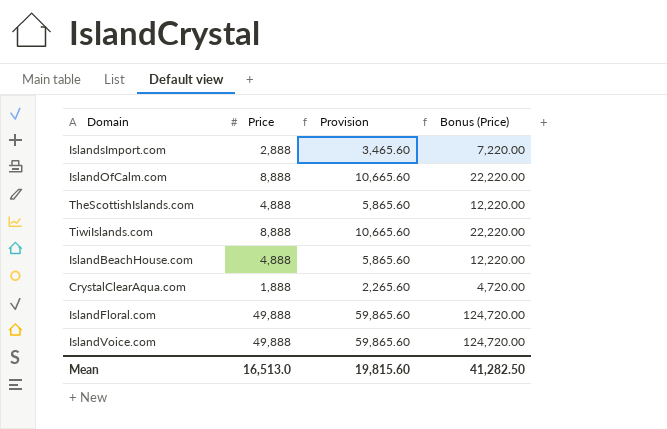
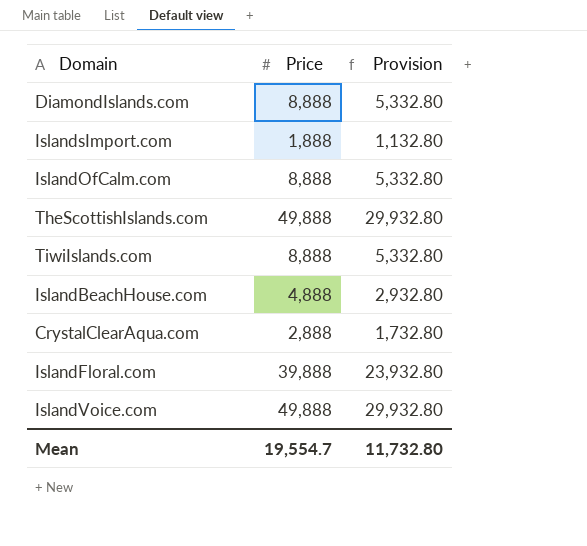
column Bonus (Price) | formula: [Price] * 2.5 -> none
column Provision | formula: [Price] * 1.2 -> [Price] * 0.6
row DiamondIslands.com: none -> 8,888 | 5,332.80
IslandsImport.com | Price: 2,888 -> 1,888
TheScottishIslands.com | Price: 4,888 -> 49,888
CrystalClearAqua.com | Price: 1,888 -> 2,888
IslandFloral.com | Price: 49,888 -> 39,888
Mean | Price: 16,513.0 -> 19,554.7
Mean | Provision: 19,815.60 -> 11,732.80

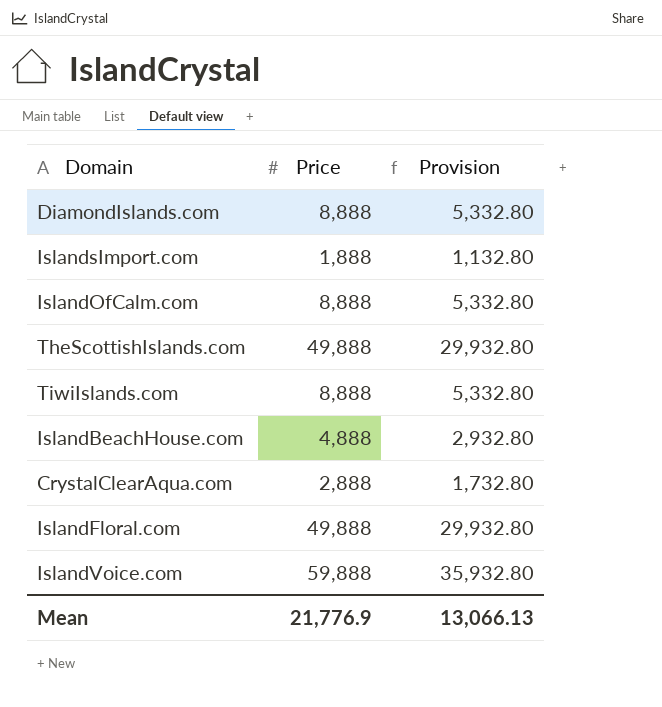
IslandFloral.com | Price: 39,888 -> 49,888
IslandFloral.com | Provision: 23,932.80 -> 29,932.80
IslandVoice.com | Price: 49,888 -> 59,888
IslandVoice.com | Provision: 29,932.80 -> 35,932.80
Mean | Price: 19,554.7 -> 21,776.9
Mean | Provision: 11,732.80 -> 13,066.13

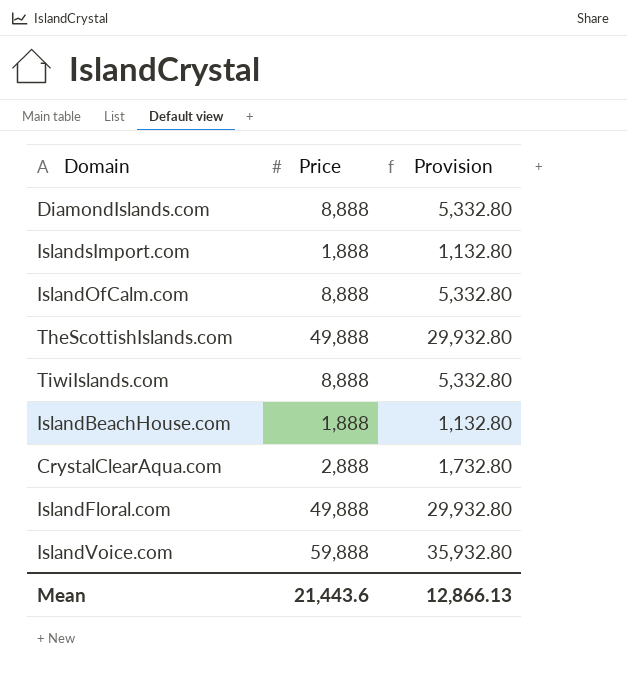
IslandBeachHouse.com | Price: 4,888 -> 1,888
IslandBeachHouse.com | Provision: 2,932.80 -> 1,132.80
Mean | Price: 21,776.9 -> 21,443.6
Mean | Provision: 13,066.13 -> 12,866.13

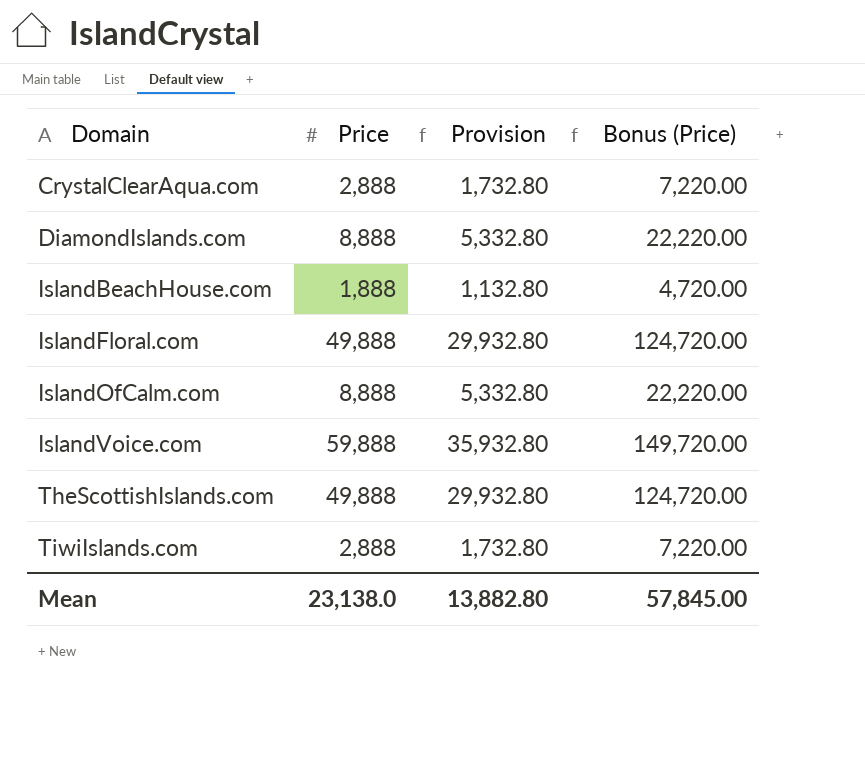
row order: none -> Domain ascending
column Bonus (Price) | formula: none -> [Price] * 2.5
row IslandsImport.com: 1,888 | 1,132.80 -> none
TiwiIslands.com | Price: 8,888 -> 2,888
TiwiIslands.com | Provision: 5,332.80 -> 1,732.80
Mean | Price: 21,443.6 -> 23,138.0
Mean | Provision: 12,866.13 -> 13,882.80

